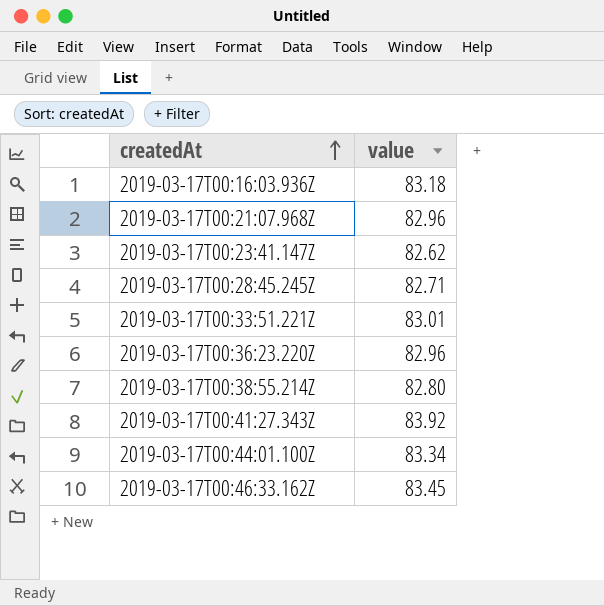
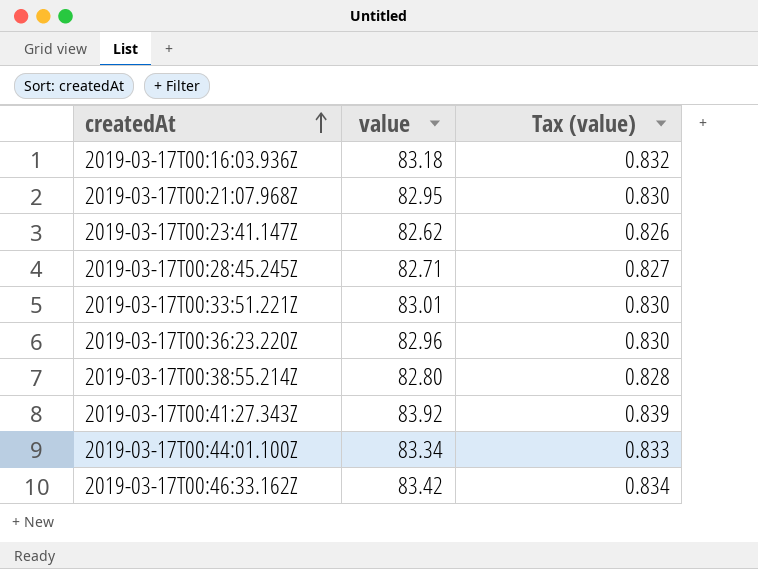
column Tax (value) | formula: none -> [value] * 0.01
2019-03-17T00:21:07.968Z | value: 82.96 -> 82.95
2019-03-17T00:46:33.162Z | value: 83.45 -> 83.42

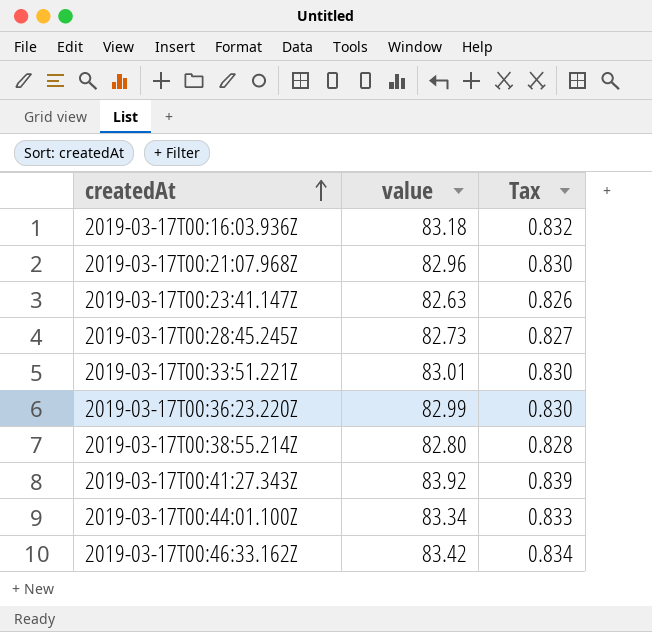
column name: Tax (value) -> Tax
2019-03-17T00:21:07.968Z | value: 82.95 -> 82.96
2019-03-17T00:23:41.147Z | value: 82.62 -> 82.63
2019-03-17T00:28:45.245Z | value: 82.71 -> 82.73
2019-03-17T00:36:23.220Z | value: 82.96 -> 82.99

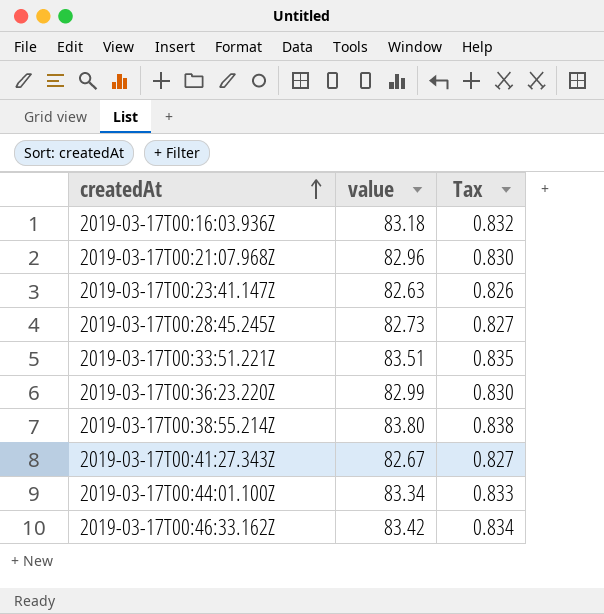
2019-03-17T00:33:51.221Z | value: 83.01 -> 83.51
2019-03-17T00:33:51.221Z | Tax: 0.830 -> 0.835
2019-03-17T00:38:55.214Z | value: 82.80 -> 83.80
2019-03-17T00:38:55.214Z | Tax: 0.828 -> 0.838
2019-03-17T00:41:27.343Z | value: 83.92 -> 82.67
2019-03-17T00:41:27.343Z | Tax: 0.839 -> 0.827

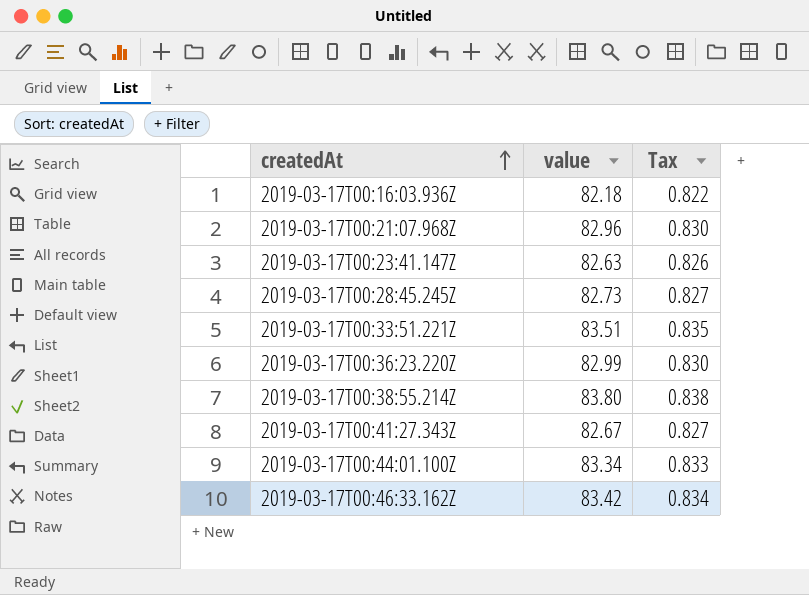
2019-03-17T00:16:03.936Z | value: 83.18 -> 82.18
2019-03-17T00:16:03.936Z | Tax: 0.832 -> 0.822

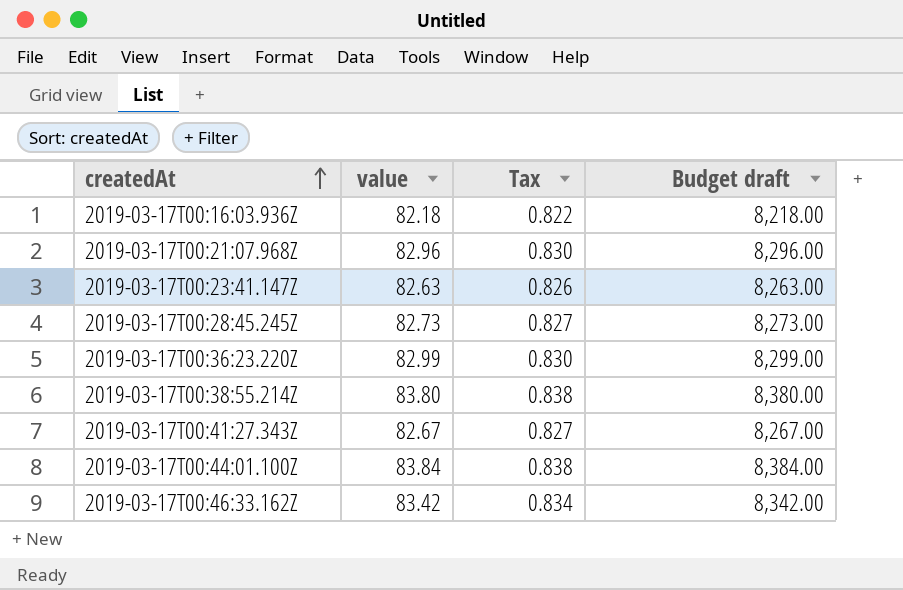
column Budget draft | formula: none -> [value] * 100
row 2019-03-17T00:33:51.221Z: 83.51 | 0.835 -> none
2019-03-17T00:44:01.100Z | value: 83.34 -> 83.84
2019-03-17T00:44:01.100Z | Tax: 0.833 -> 0.838

